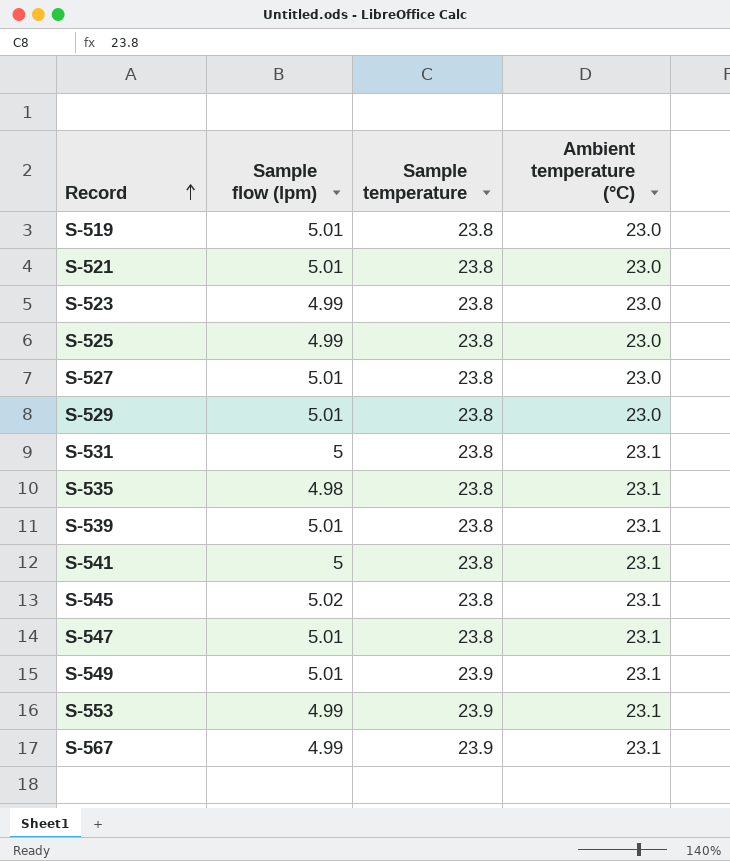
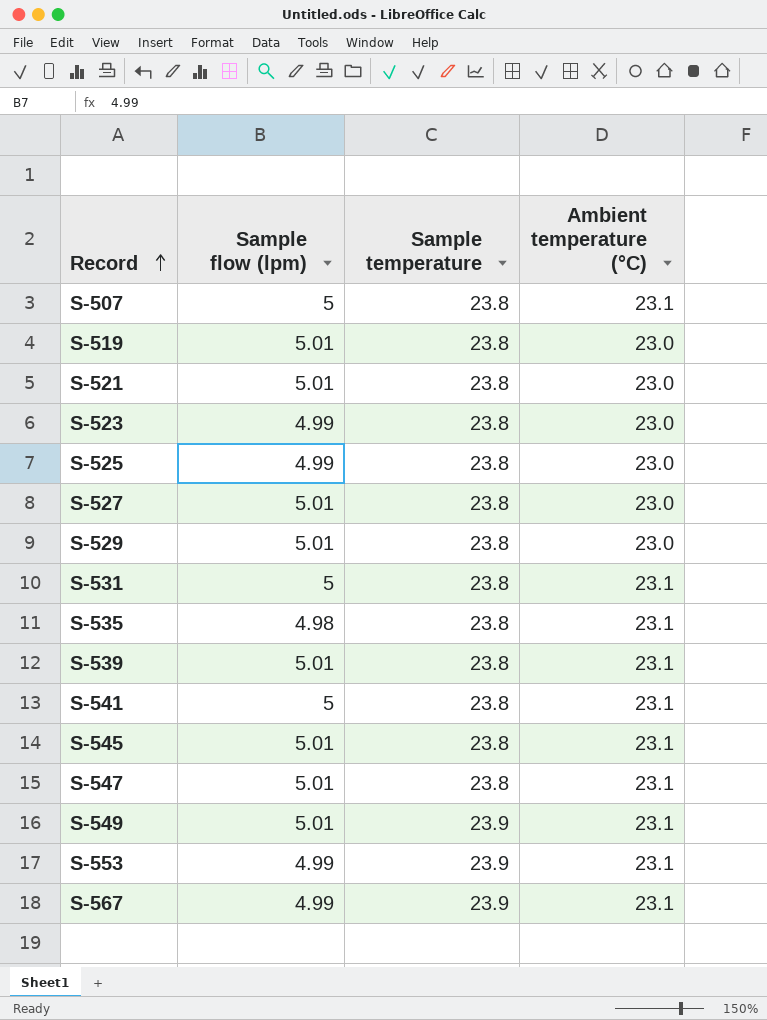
row S-507: none -> 5 | 23.8 | 23.1
S-545 | Sample flow (lpm): 5.02 -> 5.01

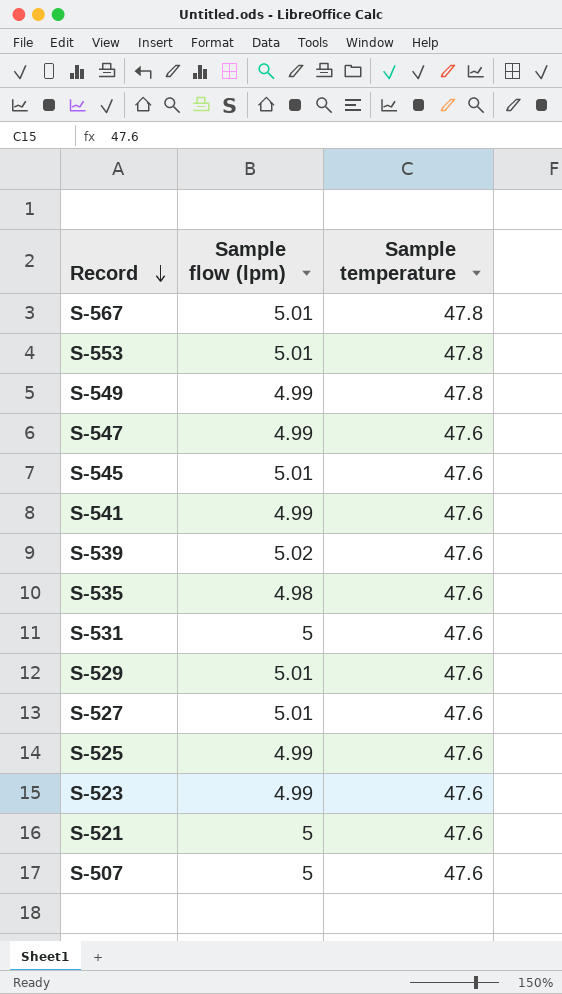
row order: Record ascending -> Record descending
column Ambient temperature (°C) | position: 4 -> none
row S-519: 5.01 | 23.8 | 23.0 -> none
S-567 | Sample flow (lpm): 4.99 -> 5.01
S-567 | Sample temperature: 23.9 -> 47.8
S-553 | Sample flow (lpm): 4.99 -> 5.01
S-553 | Sample temperature: 23.9 -> 47.8
S-549 | Sample flow (lpm): 5.01 -> 4.99
S-549 | Sample temperature: 23.9 -> 47.8
S-547 | Sample flow (lpm): 5.01 -> 4.99
S-547 | Sample temperature: 23.8 -> 47.6
S-545 | Sample temperature: 23.8 -> 47.6
S-541 | Sample flow (lpm): 5 -> 4.99
S-541 | Sample temperature: 23.8 -> 47.6
S-539 | Sample flow (lpm): 5.01 -> 5.02
S-539 | Sample temperature: 23.8 -> 47.6
S-535 | Sample temperature: 23.8 -> 47.6
S-531 | Sample temperature: 23.8 -> 47.6
S-529 | Sample temperature: 23.8 -> 47.6
S-527 | Sample temperature: 23.8 -> 47.6
S-525 | Sample temperature: 23.8 -> 47.6
S-523 | Sample temperature: 23.8 -> 47.6
S-521 | Sample flow (lpm): 5.01 -> 5
S-521 | Sample temperature: 23.8 -> 47.6
S-507 | Sample temperature: 23.8 -> 47.6

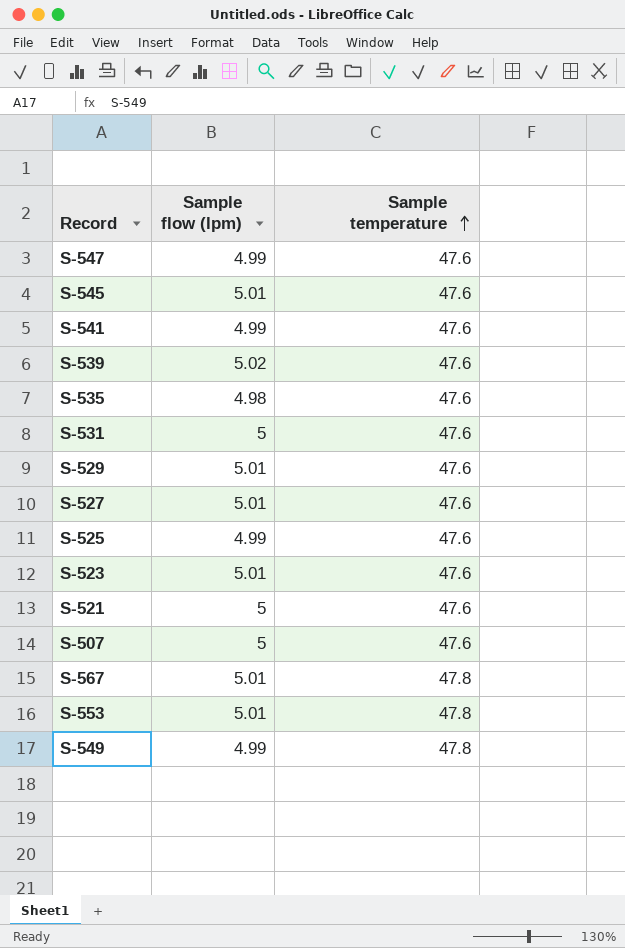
row order: Record descending -> Sample temperature ascending
S-523 | Sample flow (lpm): 4.99 -> 5.01

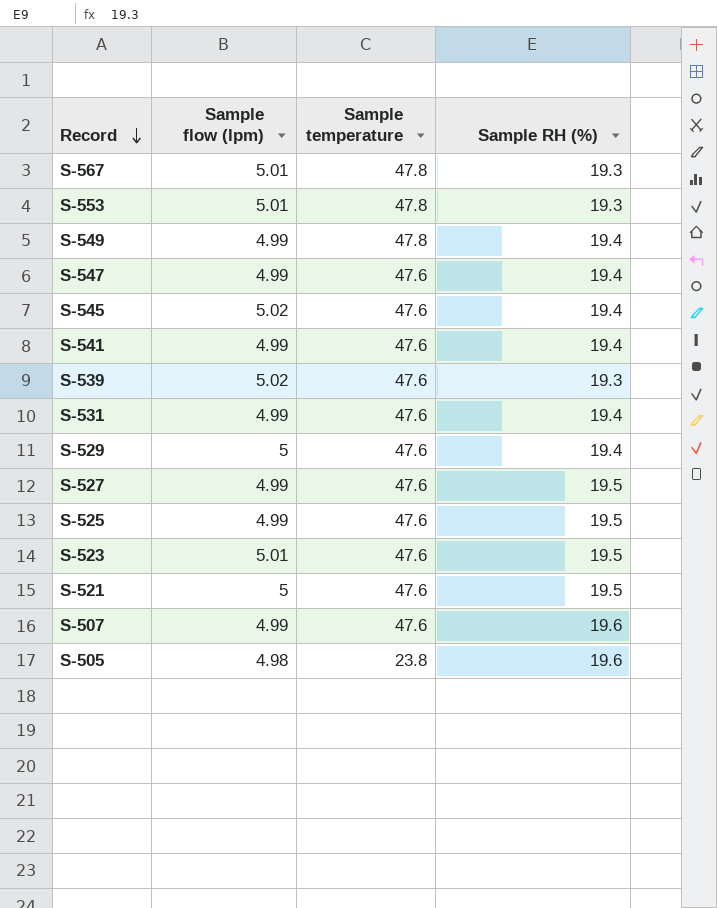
row order: Sample temperature ascending -> Record descending
column Sample RH (%) | position: none -> 4
row S-535: 4.98 | 47.6 -> none
S-545 | Sample flow (lpm): 5.01 -> 5.02
S-531 | Sample flow (lpm): 5 -> 4.99
S-529 | Sample flow (lpm): 5.01 -> 5
S-527 | Sample flow (lpm): 5.01 -> 4.99
S-507 | Sample flow (lpm): 5 -> 4.99
row S-505: none -> 4.98 | 23.8 | 19.6

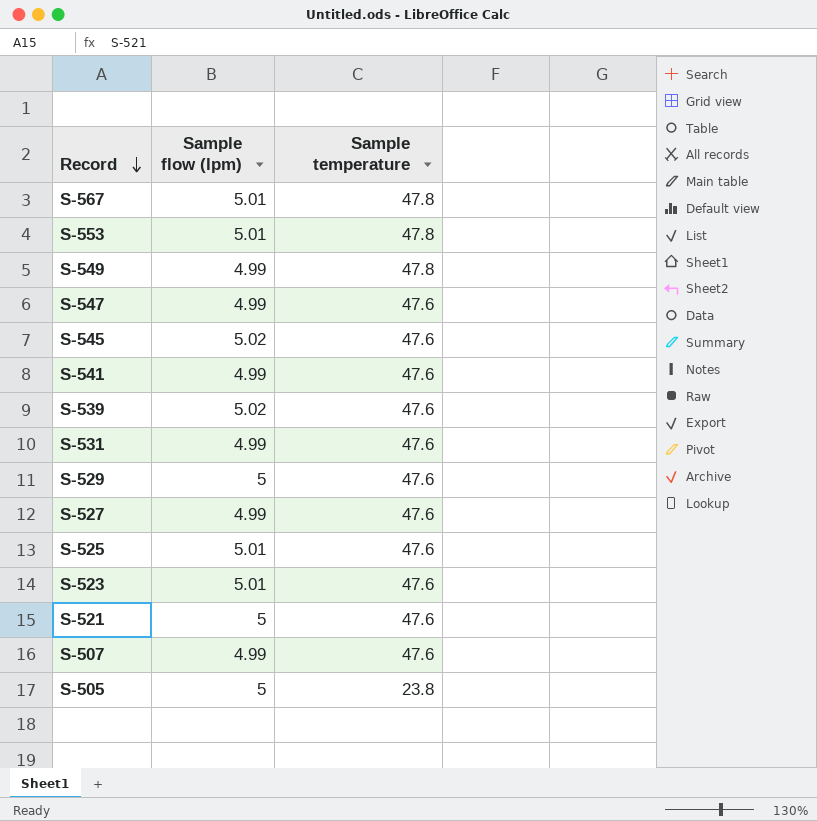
column Sample RH (%) | position: 4 -> none
S-525 | Sample flow (lpm): 4.99 -> 5.01
S-505 | Sample flow (lpm): 4.98 -> 5

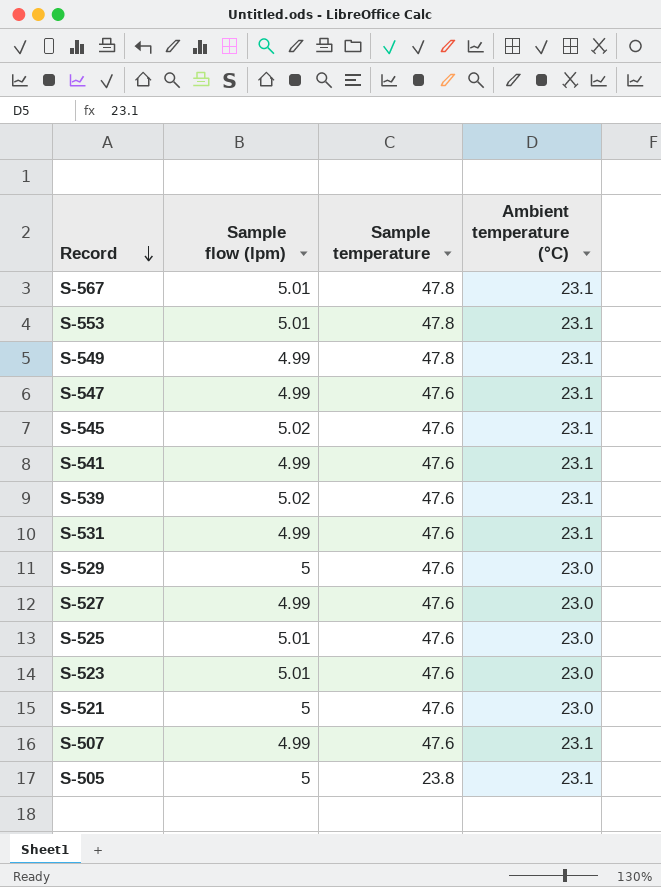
column Ambient temperature (°C) | position: none -> 4

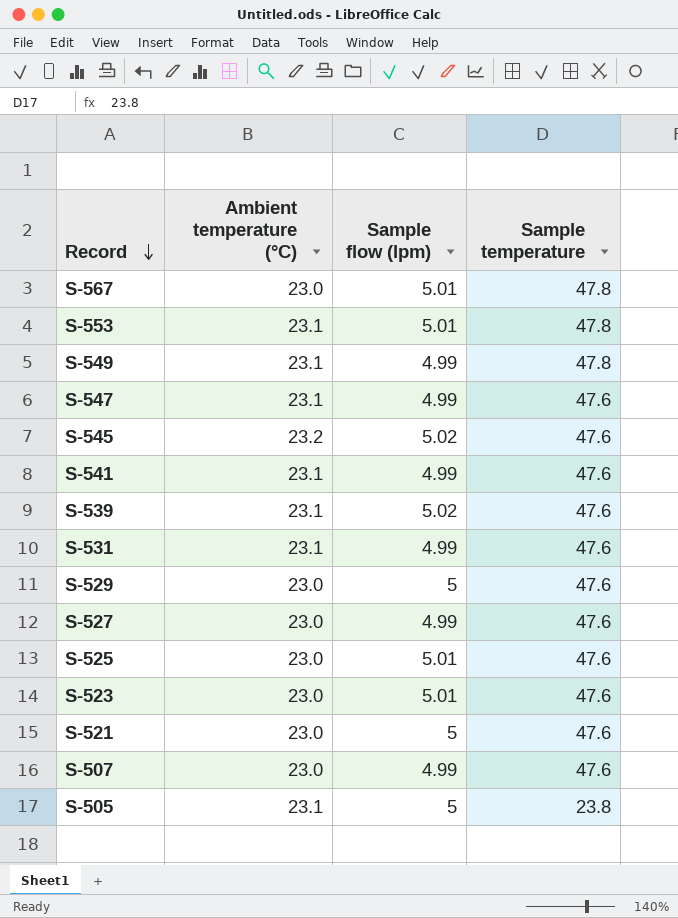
column Ambient temperature (°C) | position: 4 -> 2
S-567 | Ambient temperature (°C): 23.1 -> 23.0
S-545 | Ambient temperature (°C): 23.1 -> 23.2
S-507 | Ambient temperature (°C): 23.1 -> 23.0

